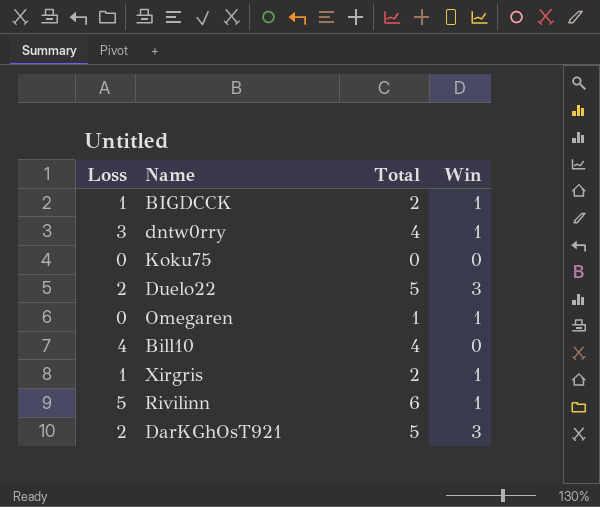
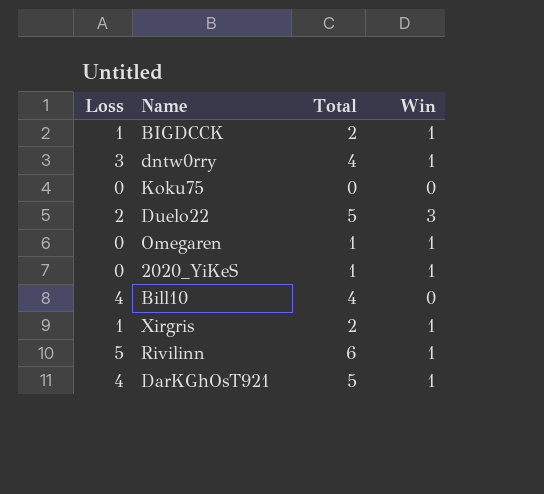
row 2020_YiKeS: none -> 0 | 1 | 1
DarKGhOsT921 | Loss: 2 -> 4
DarKGhOsT921 | Win: 3 -> 1

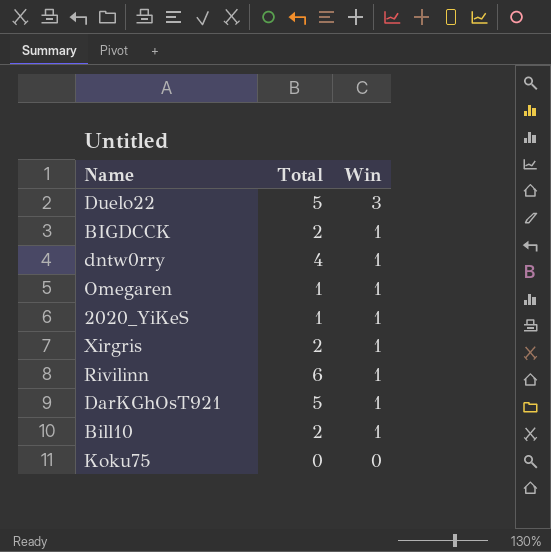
row order: none -> Win descending
column Loss | formula: [Total] - [Win] -> none
Bill10 | Total: 4 -> 2
Bill10 | Win: 0 -> 1

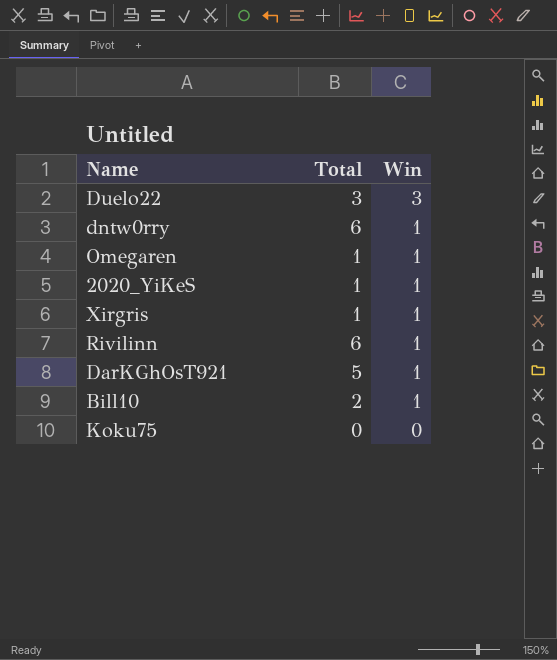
row BIGDCCK: 2 | 1 -> none
Duelo22 | Total: 5 -> 3
dntw0rry | Total: 4 -> 6
Xirgris | Total: 2 -> 1

